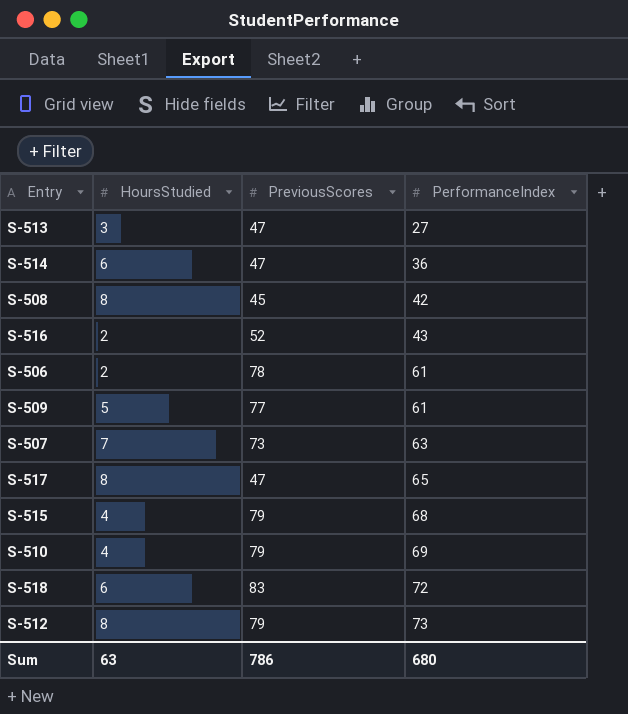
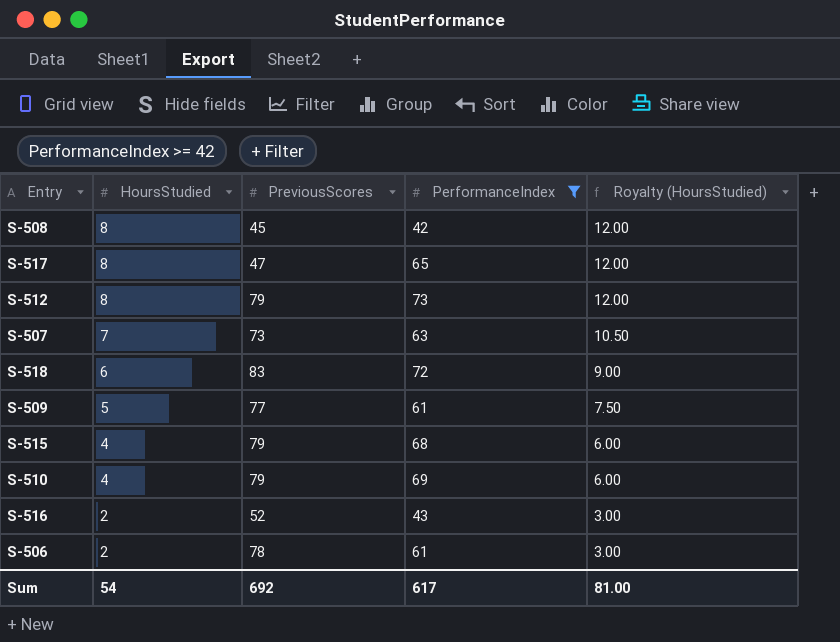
filter: none -> PerformanceIndex >= 42
row order: PerformanceIndex ascending -> HoursStudied descending
column Royalty (HoursStudied) | formula: none -> [HoursStudied] * 1.5
Sum | HoursStudied: 63 -> 54
Sum | PreviousScores: 786 -> 692
Sum | PerformanceIndex: 680 -> 617

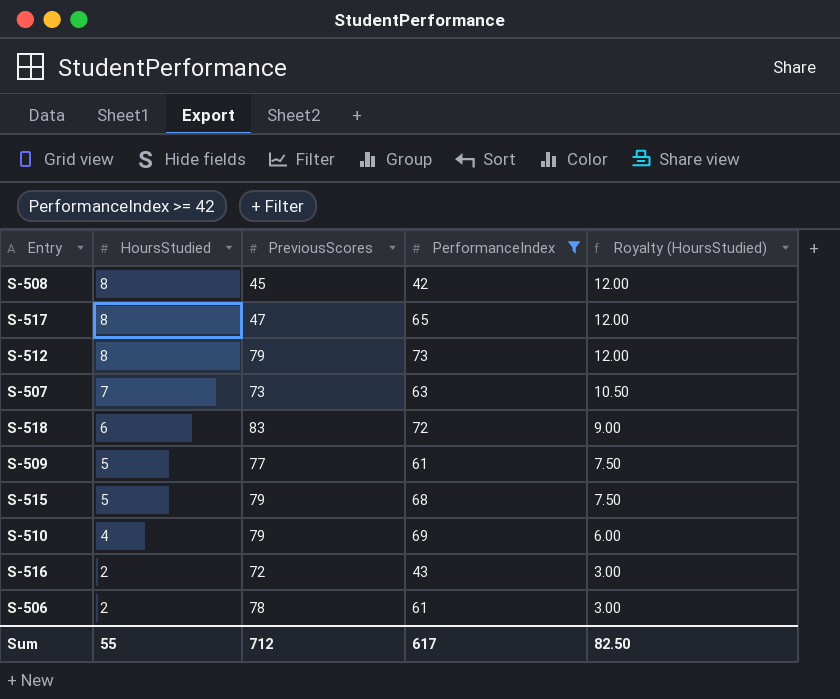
S-515 | HoursStudied: 4 -> 5
S-515 | Royalty (HoursStudied): 6.00 -> 7.50
S-516 | PreviousScores: 52 -> 72
Sum | HoursStudied: 54 -> 55
Sum | PreviousScores: 692 -> 712
Sum | Royalty (HoursStudied): 81.00 -> 82.50

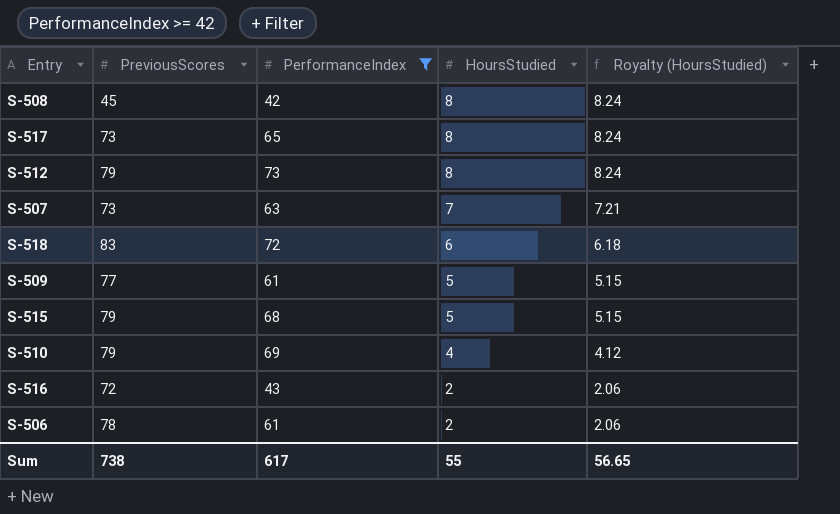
column HoursStudied | position: 2 -> 4
column Royalty (HoursStudied) | formula: [HoursStudied] * 1.5 -> [HoursStudied] * 1.03
S-517 | PreviousScores: 47 -> 73
Sum | PreviousScores: 712 -> 738
Sum | Royalty (HoursStudied): 82.50 -> 56.65

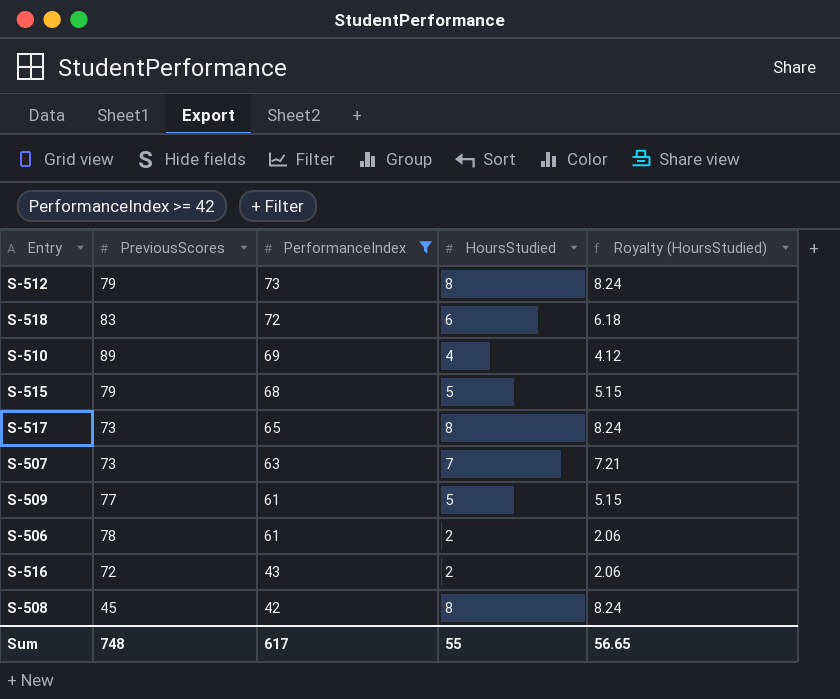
row order: HoursStudied descending -> PerformanceIndex descending
S-510 | PreviousScores: 79 -> 89
Sum | PreviousScores: 738 -> 748

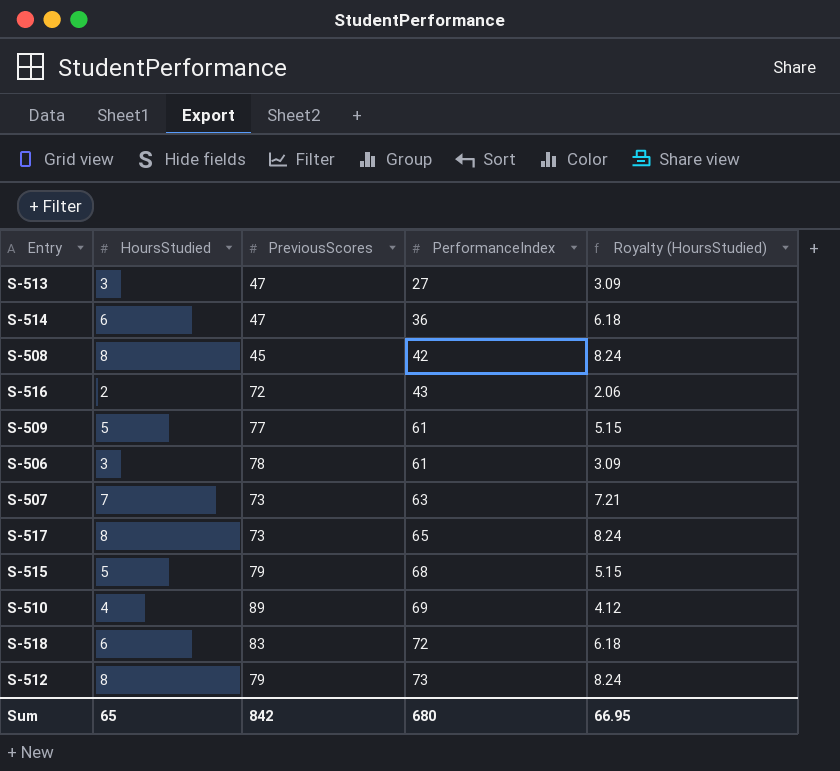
filter: PerformanceIndex >= 42 -> none
row order: PerformanceIndex descending -> PerformanceIndex ascending
column HoursStudied | position: 4 -> 2
S-506 | HoursStudied: 2 -> 3
S-506 | Royalty (HoursStudied): 2.06 -> 3.09
Sum | HoursStudied: 55 -> 65
Sum | PreviousScores: 748 -> 842
Sum | PerformanceIndex: 617 -> 680
Sum | Royalty (HoursStudied): 56.65 -> 66.95

